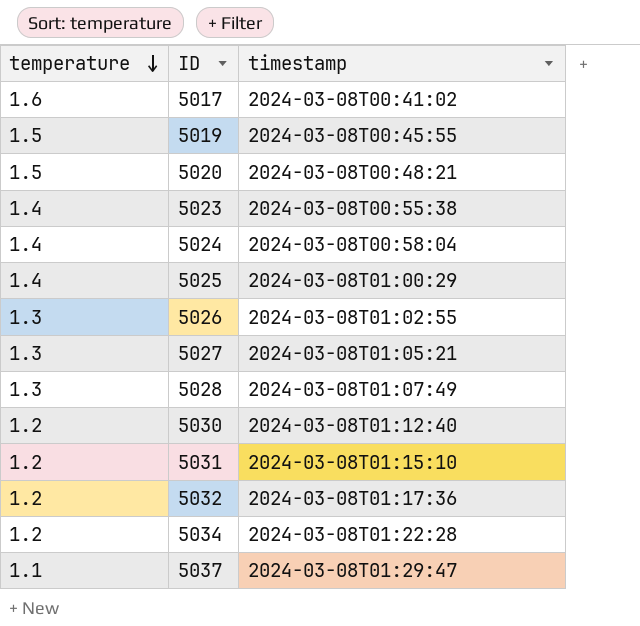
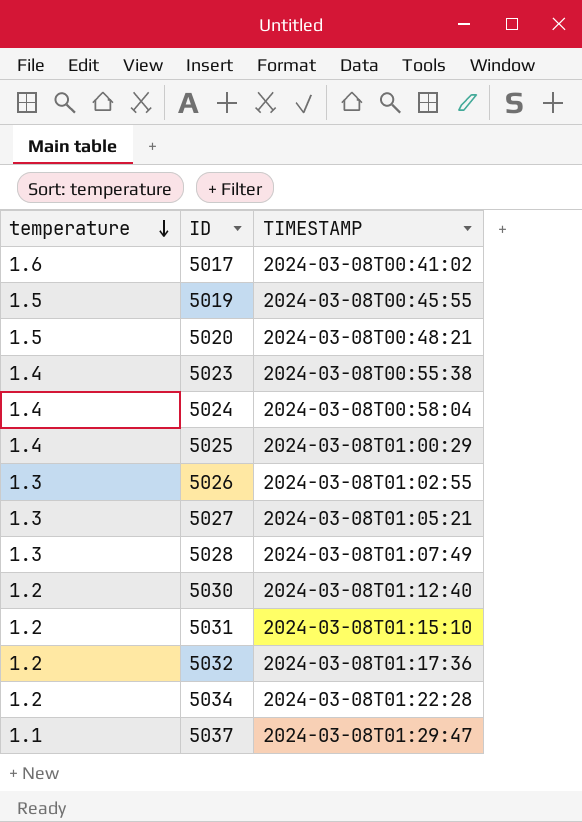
column name: timestamp -> TIMESTAMP

